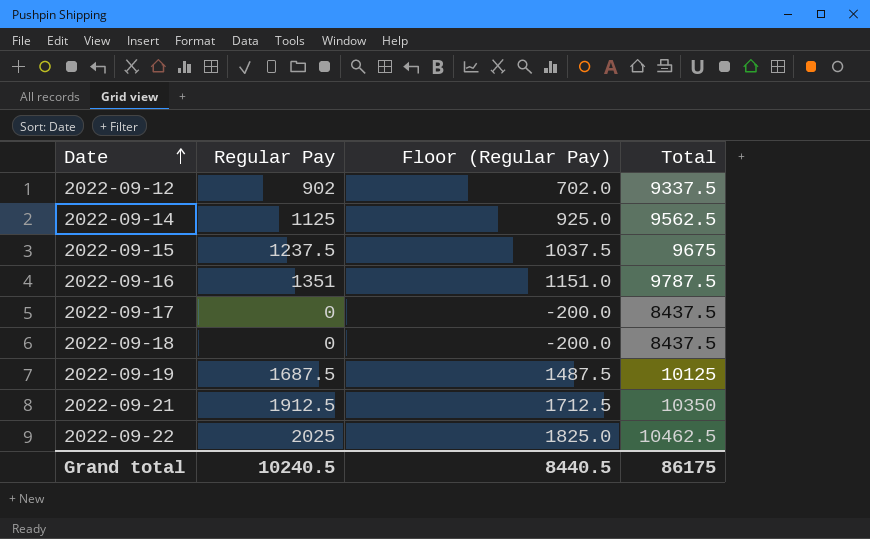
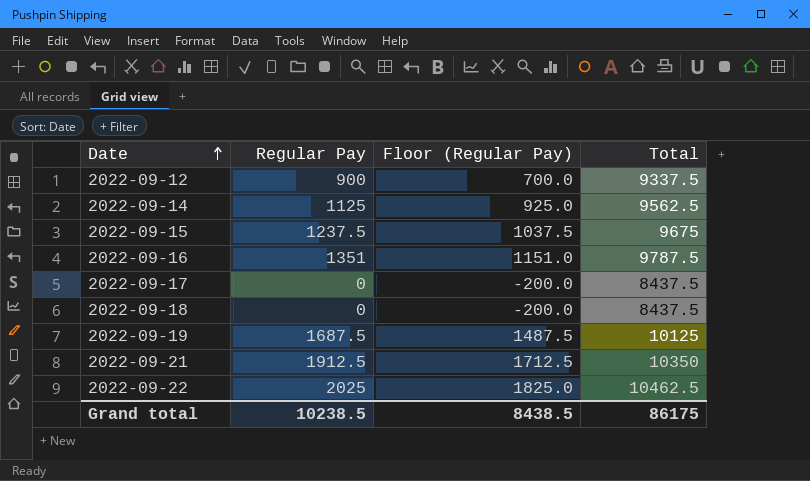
2022-09-12 | Regular Pay: 902 -> 900
2022-09-12 | Floor (Regular Pay): 702.0 -> 700.0
Grand total | Regular Pay: 10240.5 -> 10238.5
Grand total | Floor (Regular Pay): 8440.5 -> 8438.5

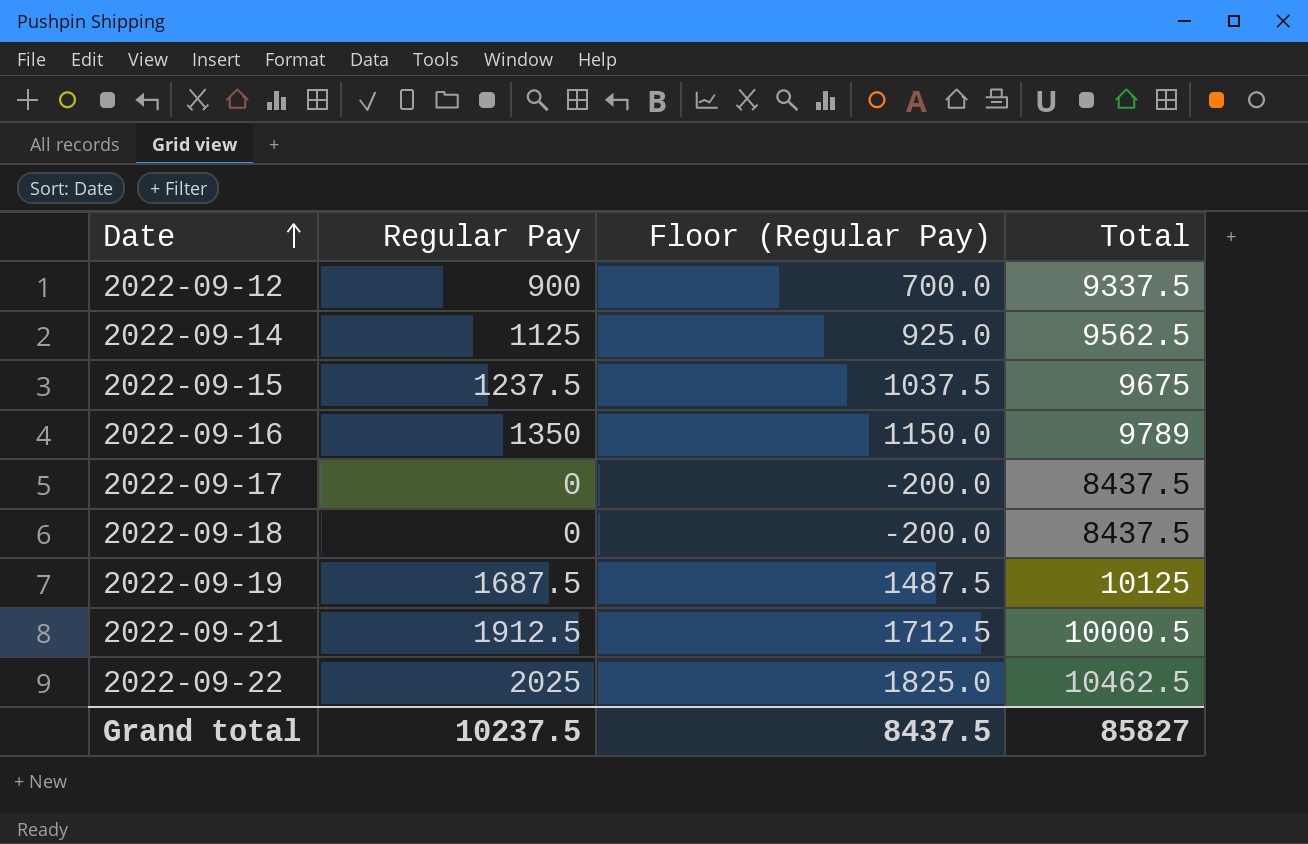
2022-09-16 | Regular Pay: 1351 -> 1350
2022-09-16 | Floor (Regular Pay): 1151.0 -> 1150.0
2022-09-16 | Total: 9787.5 -> 9789
2022-09-21 | Total: 10350 -> 10000.5
Grand total | Regular Pay: 10238.5 -> 10237.5
Grand total | Floor (Regular Pay): 8438.5 -> 8437.5
Grand total | Total: 86175 -> 85827

